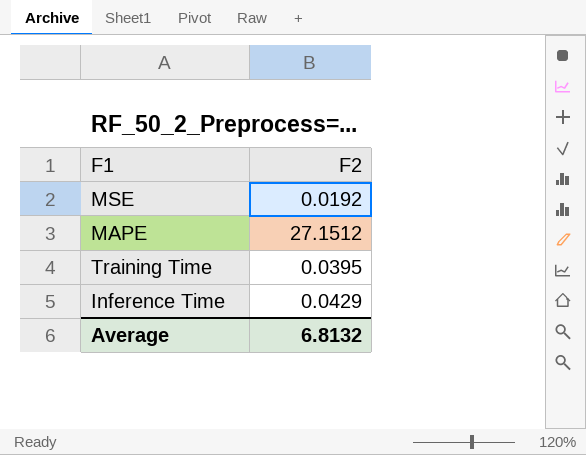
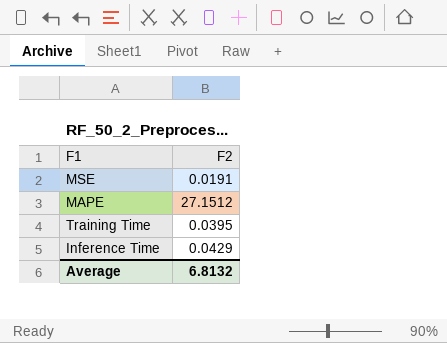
MSE | F2: 0.0192 -> 0.0191

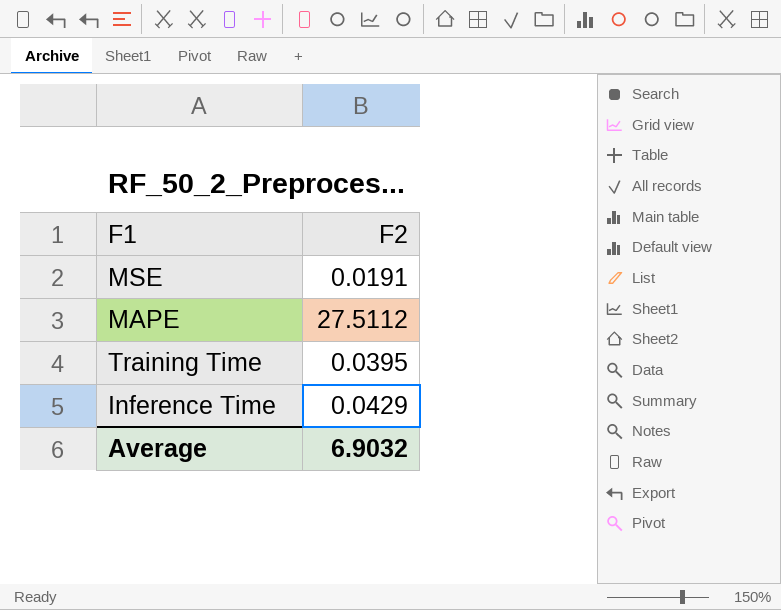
MAPE | F2: 27.1512 -> 27.5112
Average | F2: 6.8132 -> 6.9032

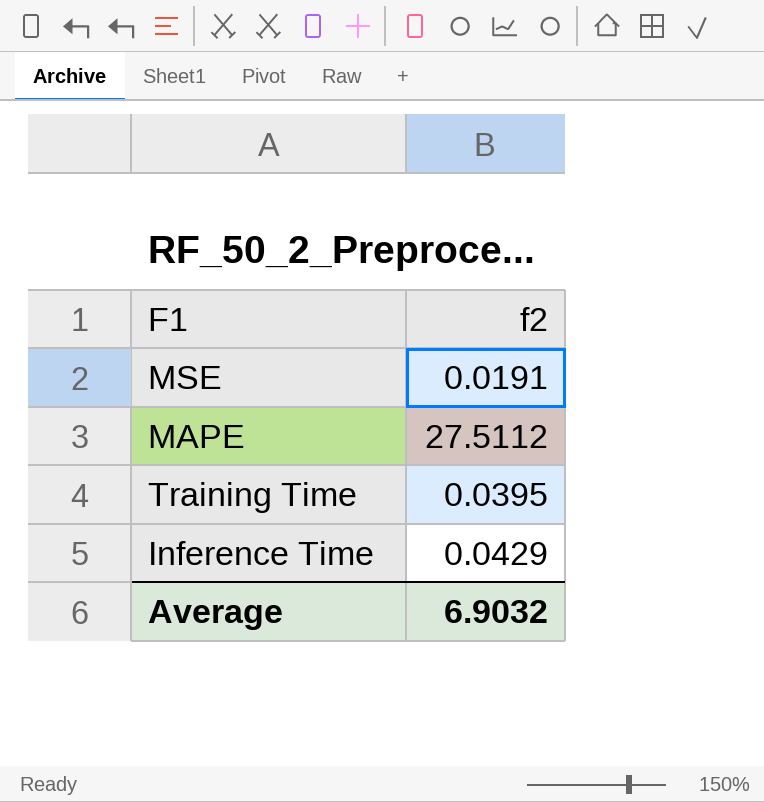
column name: F2 -> f2

